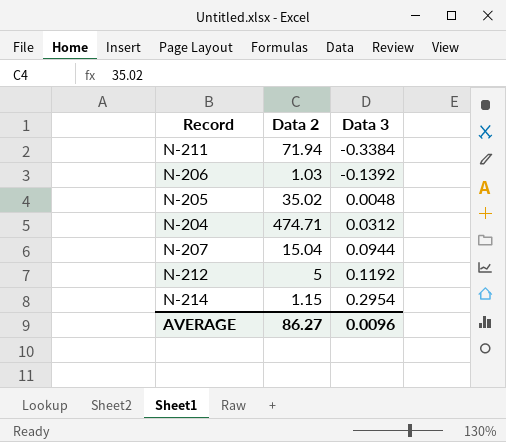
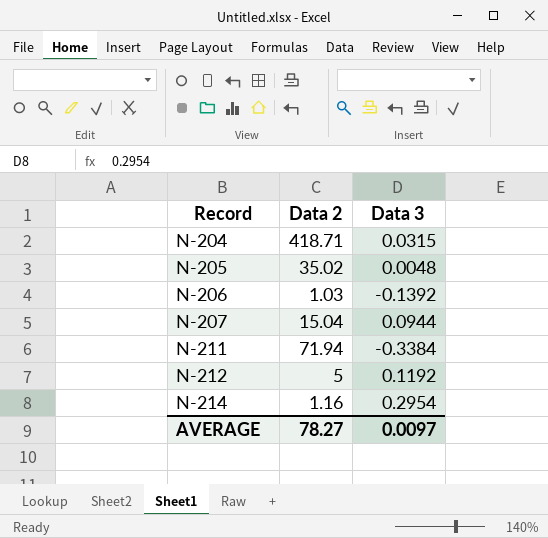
row order: Data 3 ascending -> Record ascending
N-204 | Data 2: 474.71 -> 418.71
N-204 | Data 3: 0.0312 -> 0.0315
N-214 | Data 2: 1.15 -> 1.16
AVERAGE | Data 2: 86.27 -> 78.27
AVERAGE | Data 3: 0.0096 -> 0.0097

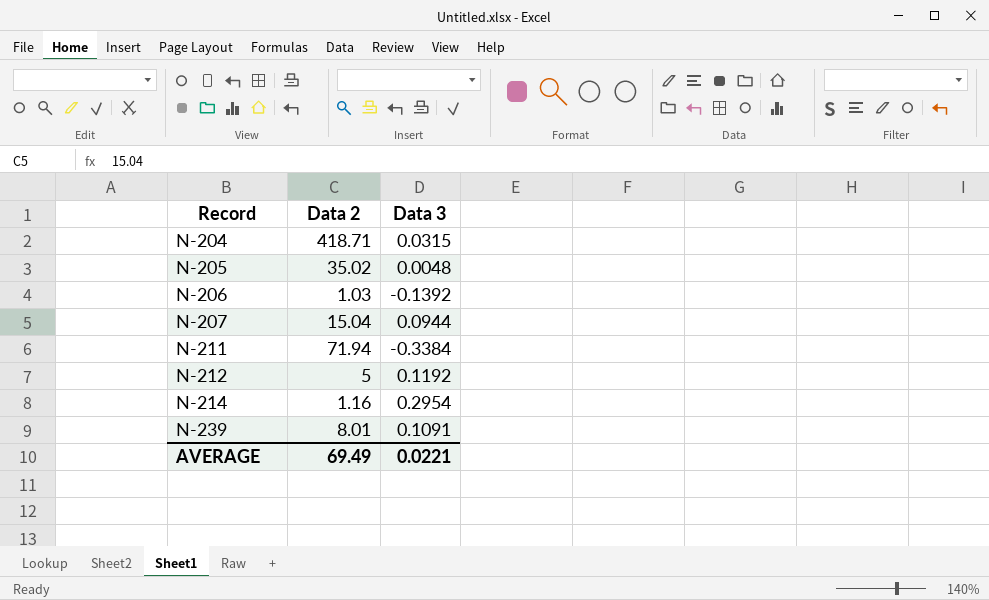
row N-239: none -> 8.01 | 0.1091
AVERAGE | Data 2: 78.27 -> 69.49
AVERAGE | Data 3: 0.0097 -> 0.0221

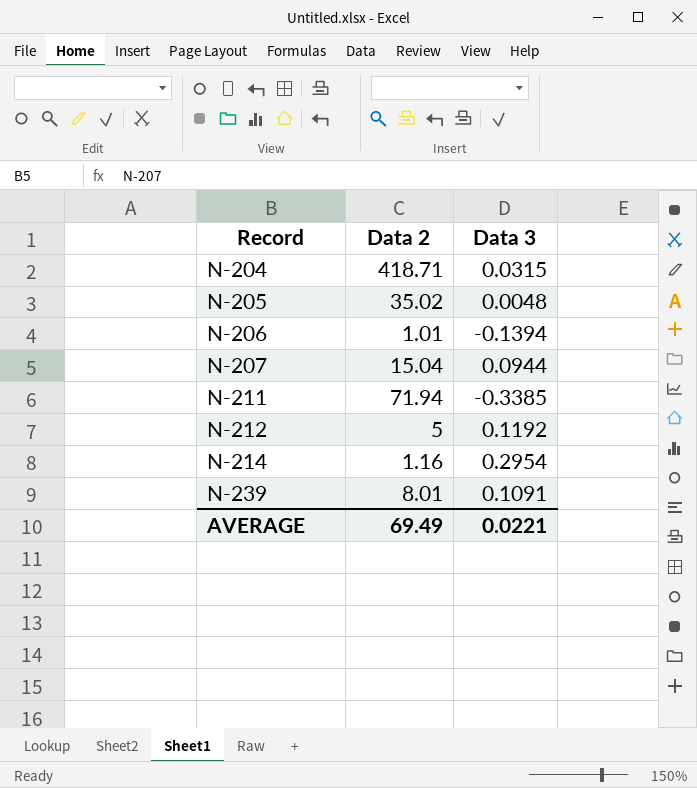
N-206 | Data 2: 1.03 -> 1.01
N-206 | Data 3: -0.1392 -> -0.1394
N-211 | Data 3: -0.3384 -> -0.3385

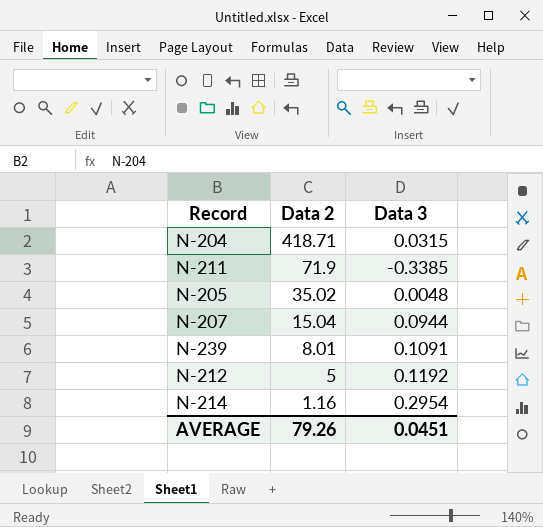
row order: Record ascending -> Data 2 descending
row N-206: 1.01 | -0.1394 -> none
N-211 | Data 2: 71.94 -> 71.9
AVERAGE | Data 2: 69.49 -> 79.26
AVERAGE | Data 3: 0.0221 -> 0.0451

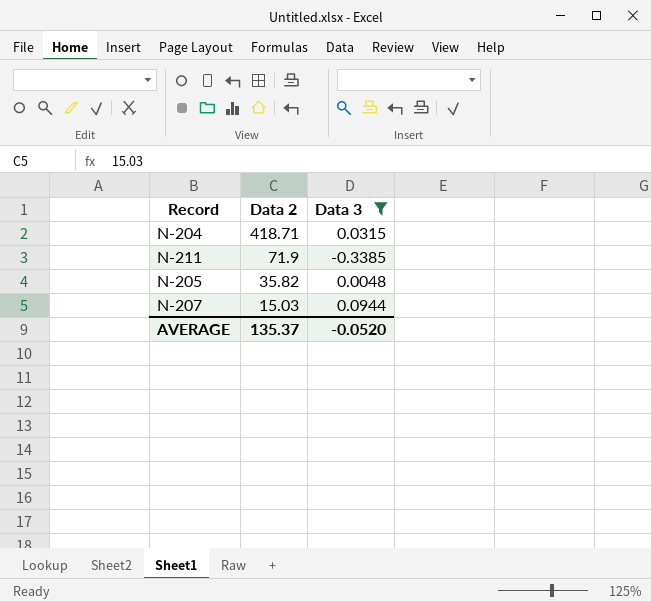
filter: none -> Data 3 <= 0.0944
N-205 | Data 2: 35.02 -> 35.82
N-207 | Data 2: 15.04 -> 15.03
AVERAGE | Data 2: 79.26 -> 135.37
AVERAGE | Data 3: 0.0451 -> -0.0520

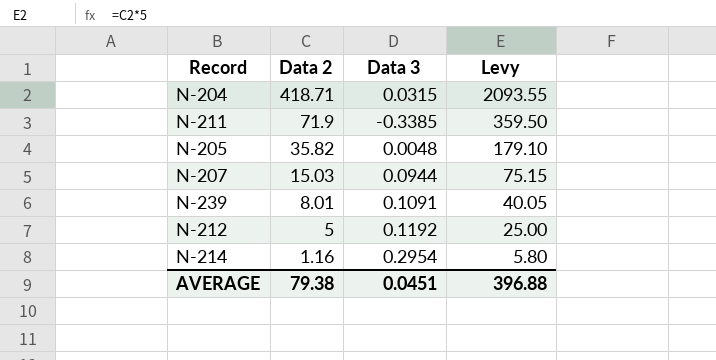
filter: Data 3 <= 0.0944 -> none
column Levy | formula: none -> [Data 2] * 5
AVERAGE | Data 2: 135.37 -> 79.38
AVERAGE | Data 3: -0.0520 -> 0.0451

